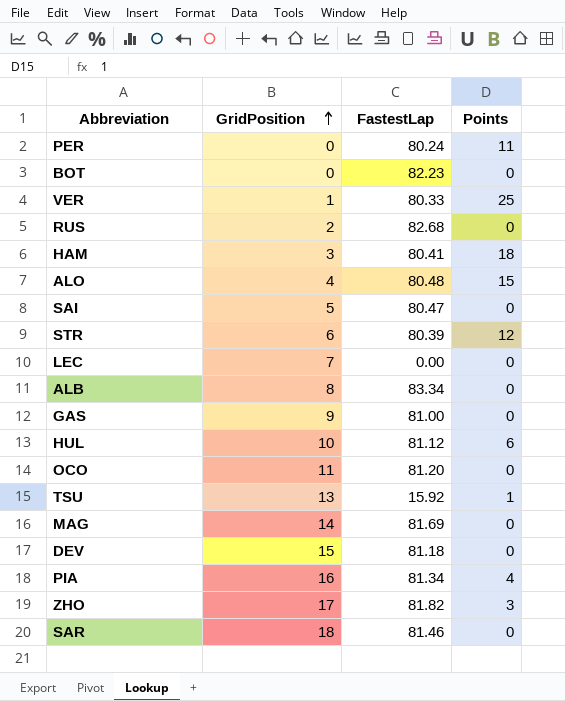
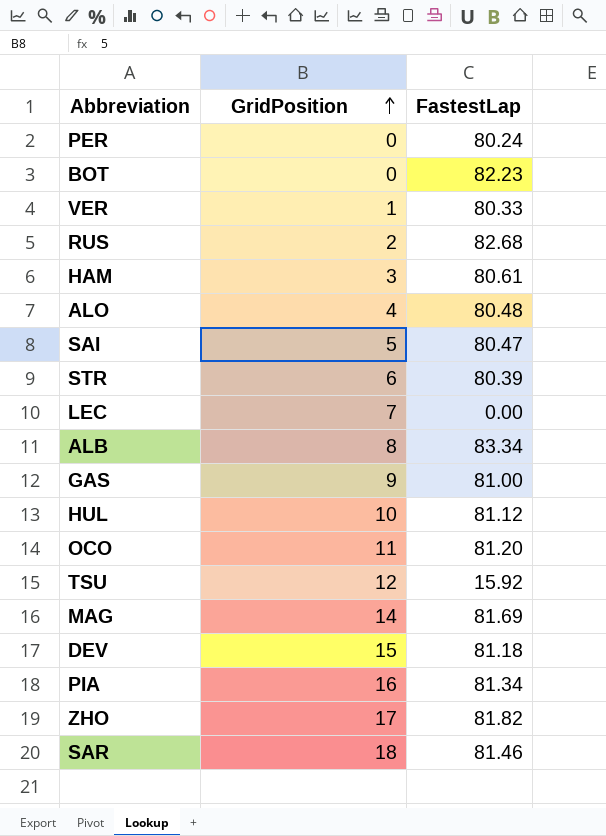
column Points | position: 4 -> none
HAM | FastestLap: 80.41 -> 80.61
TSU | GridPosition: 13 -> 12

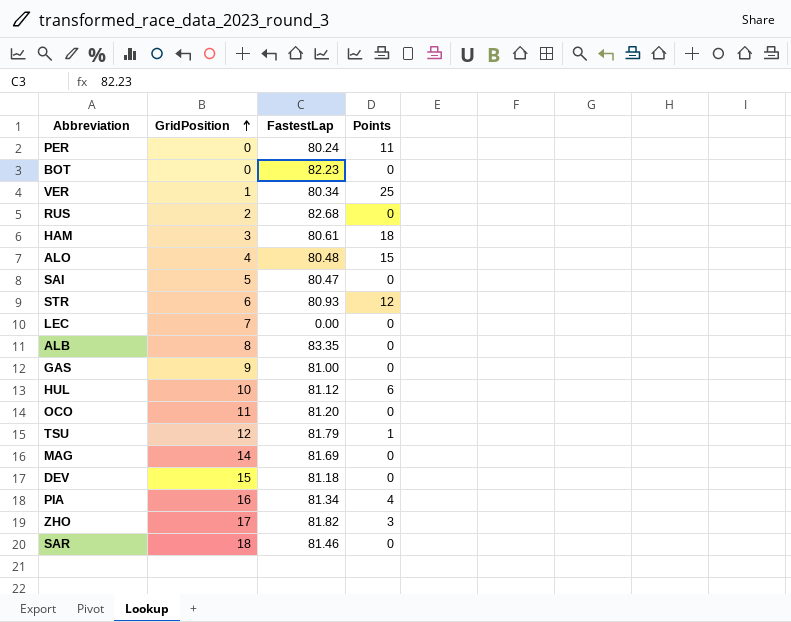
column Points | position: none -> 4
VER | FastestLap: 80.33 -> 80.34
STR | FastestLap: 80.39 -> 80.93
ALB | FastestLap: 83.34 -> 83.35
TSU | FastestLap: 15.92 -> 81.79

